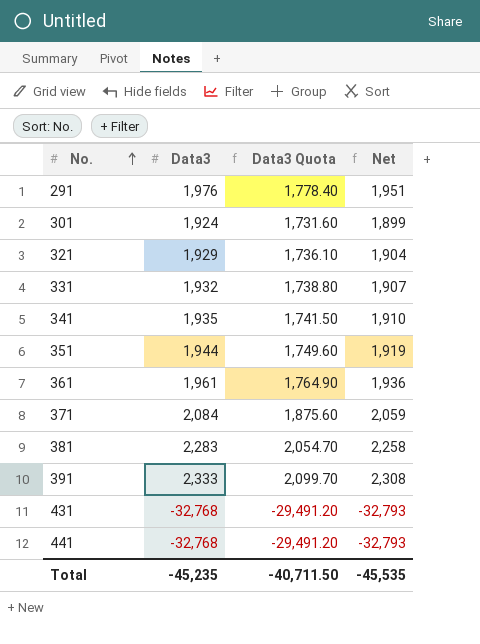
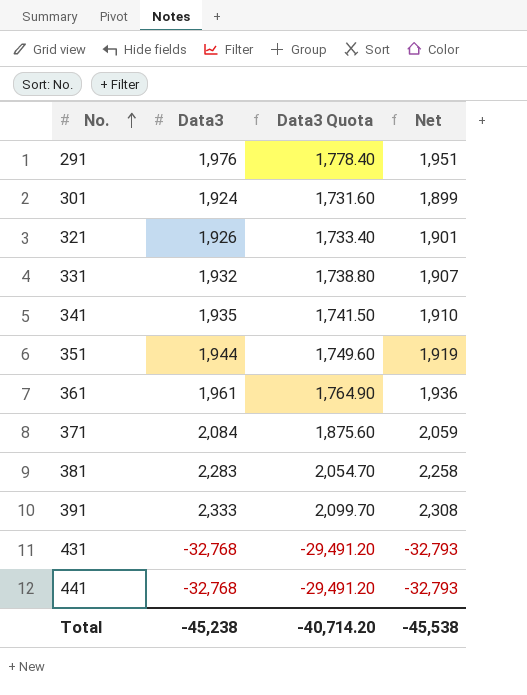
321 | Data3: 1,929 -> 1,926
321 | Data3 Quota: 1,736.10 -> 1,733.40
321 | Net: 1,904 -> 1,901
Total | Data3: -45,235 -> -45,238
Total | Data3 Quota: -40,711.50 -> -40,714.20
Total | Net: -45,535 -> -45,538

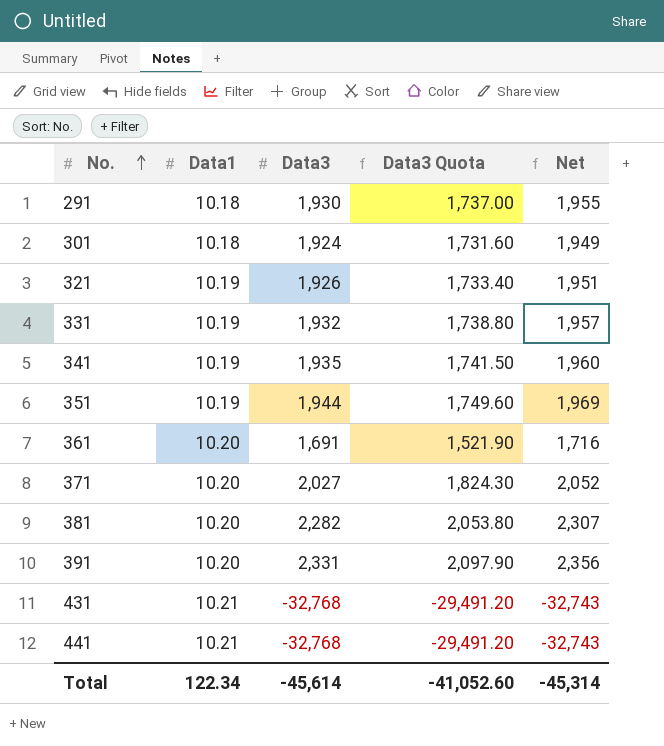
column Data1 | position: none -> 2
column Net | formula: [Data3] - 25 -> [Data3] + 25
291 | Data3: 1,976 -> 1,930
291 | Data3 Quota: 1,778.40 -> 1,737.00
361 | Data3: 1,961 -> 1,691
361 | Data3 Quota: 1,764.90 -> 1,521.90
371 | Data3: 2,084 -> 2,027
371 | Data3 Quota: 1,875.60 -> 1,824.30
381 | Data3: 2,283 -> 2,282
381 | Data3 Quota: 2,054.70 -> 2,053.80
391 | Data3: 2,333 -> 2,331
391 | Data3 Quota: 2,099.70 -> 2,097.90
Total | Data3: -45,238 -> -45,614
Total | Data3 Quota: -40,714.20 -> -41,052.60
Total | Net: -45,538 -> -45,314

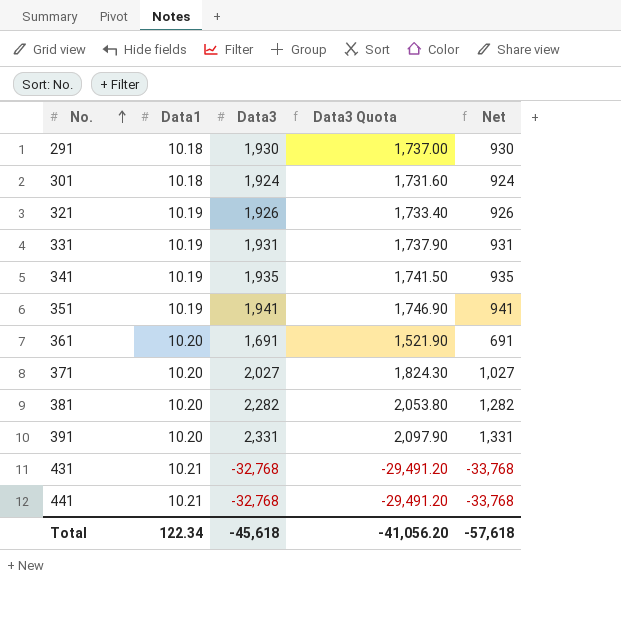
column Net | formula: [Data3] + 25 -> [Data3] - 1000
331 | Data3: 1,932 -> 1,931
331 | Data3 Quota: 1,738.80 -> 1,737.90
351 | Data3: 1,944 -> 1,941
351 | Data3 Quota: 1,749.60 -> 1,746.90
Total | Data3: -45,614 -> -45,618
Total | Data3 Quota: -41,052.60 -> -41,056.20
Total | Net: -45,314 -> -57,618

